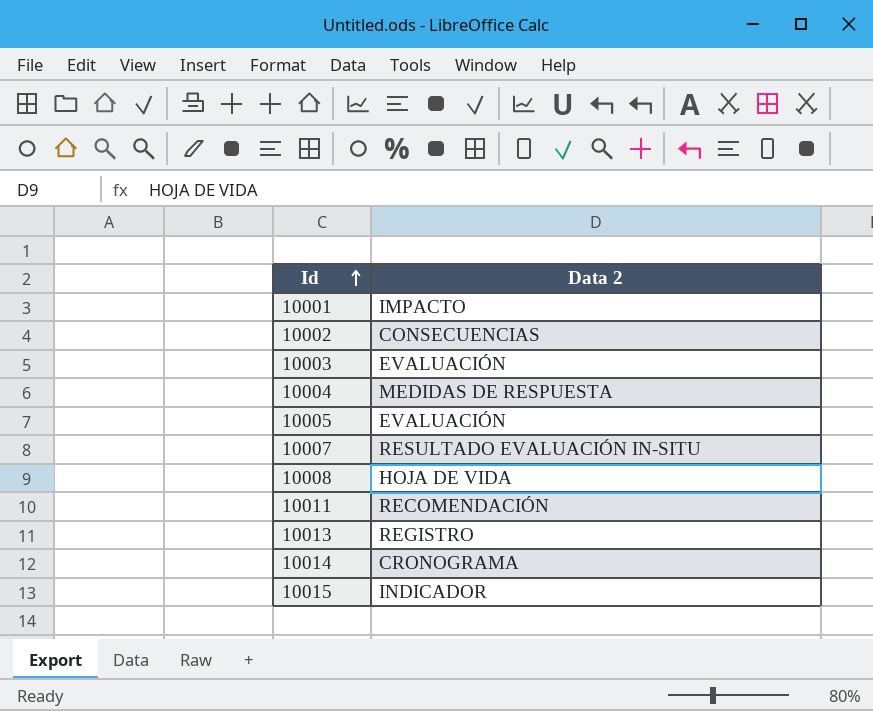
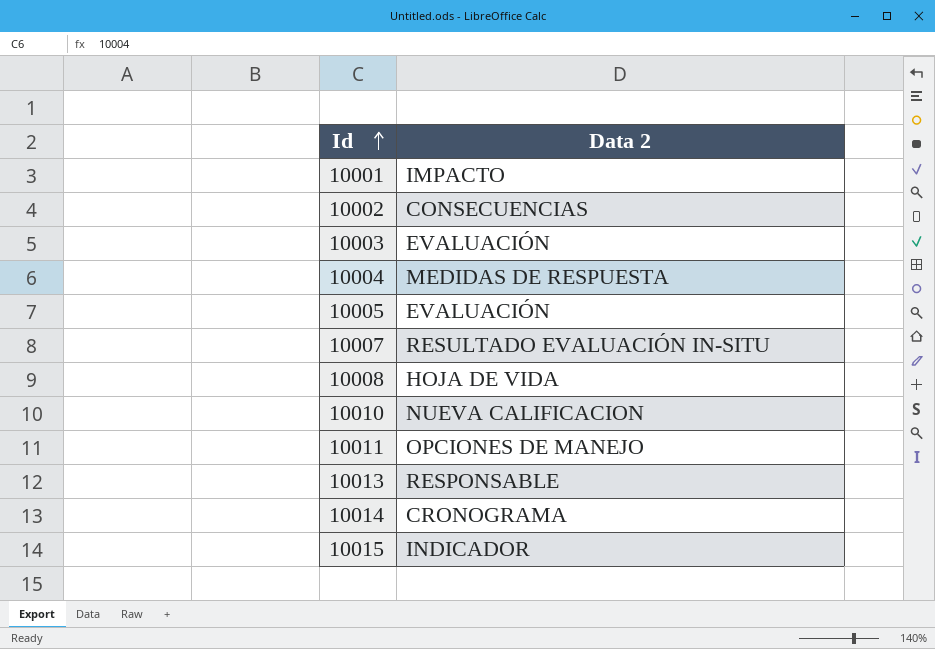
row 10010: none -> NUEVA CALIFICACION
10011 | Data 2: RECOMENDACIÓN -> OPCIONES DE MANEJO
10013 | Data 2: REGISTRO -> RESPONSABLE

